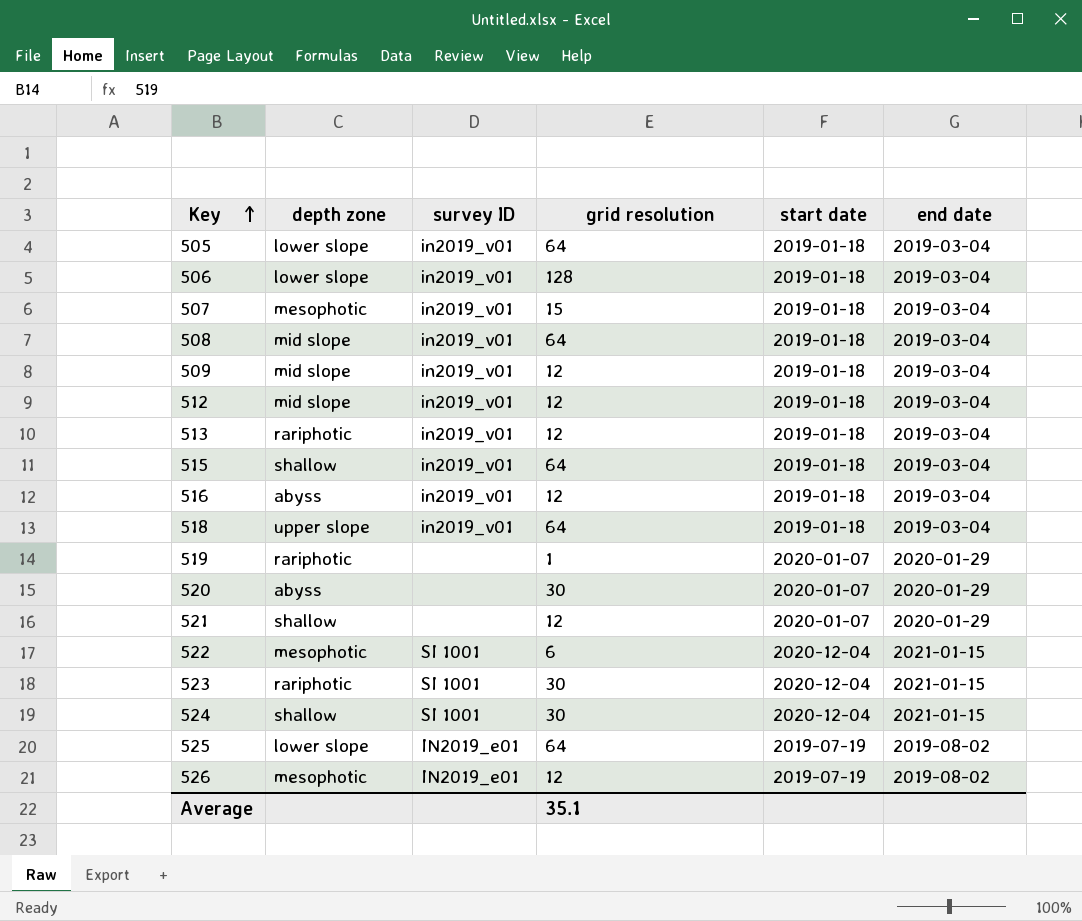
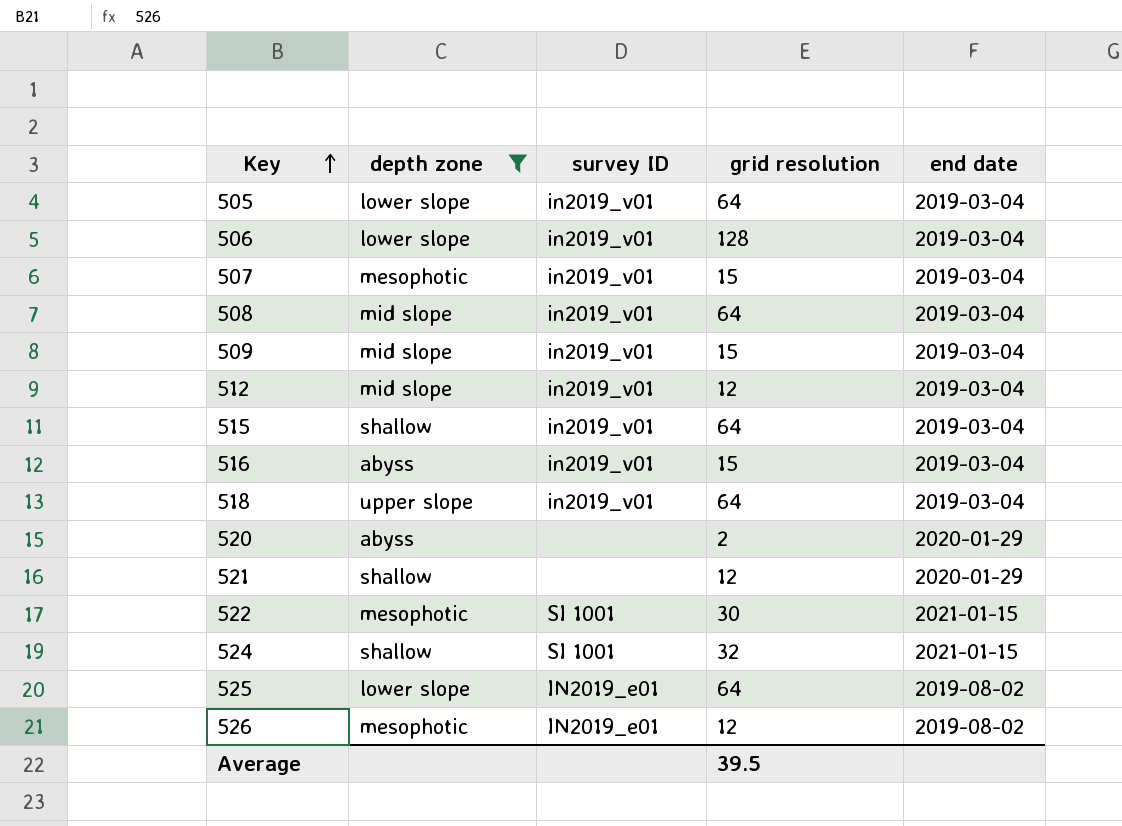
filter: none -> depth zone != rariphotic
column start date | position: 5 -> none
509 | grid resolution: 12 -> 15
516 | grid resolution: 12 -> 15
520 | grid resolution: 30 -> 2
522 | grid resolution: 6 -> 30
524 | grid resolution: 30 -> 32
Average | grid resolution: 35.1 -> 39.5

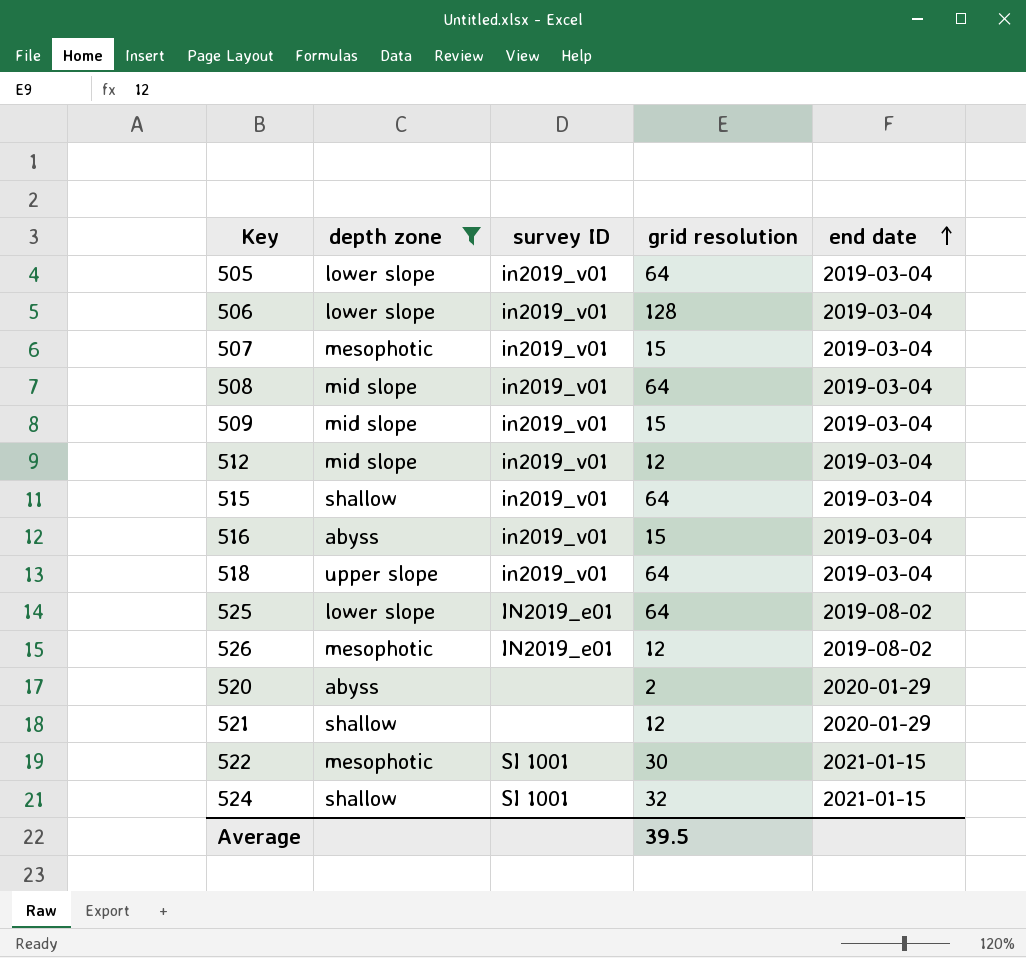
row order: Key ascending -> end date ascending

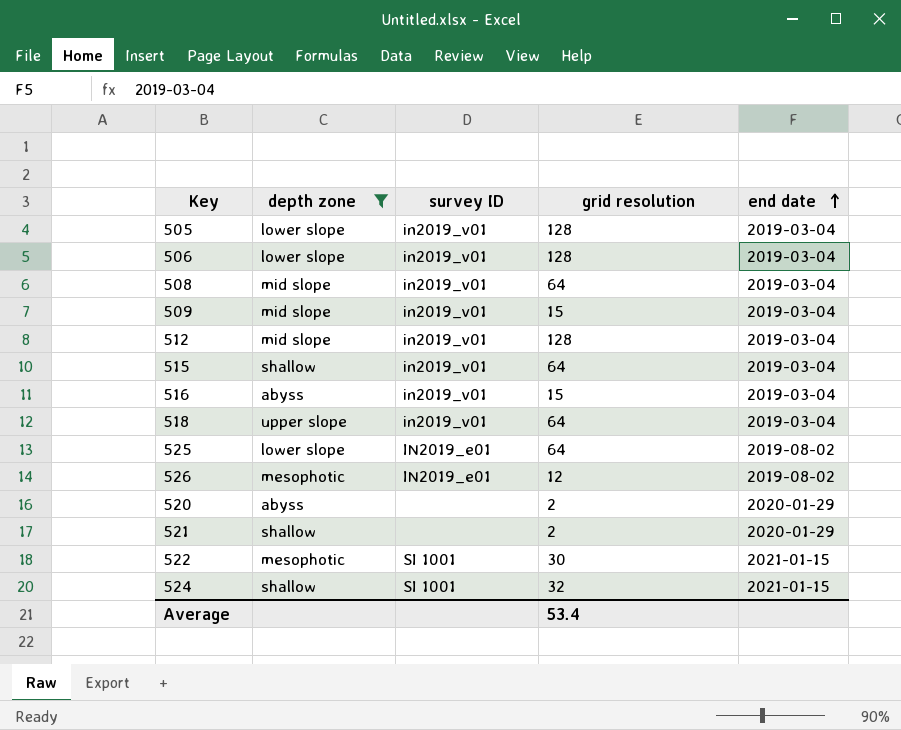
row 507: mesophotic | in2019_v01 | 15 | 2019-03-04 -> none
505 | grid resolution: 64 -> 128
512 | grid resolution: 12 -> 128
521 | grid resolution: 12 -> 2
Average | grid resolution: 39.5 -> 53.4

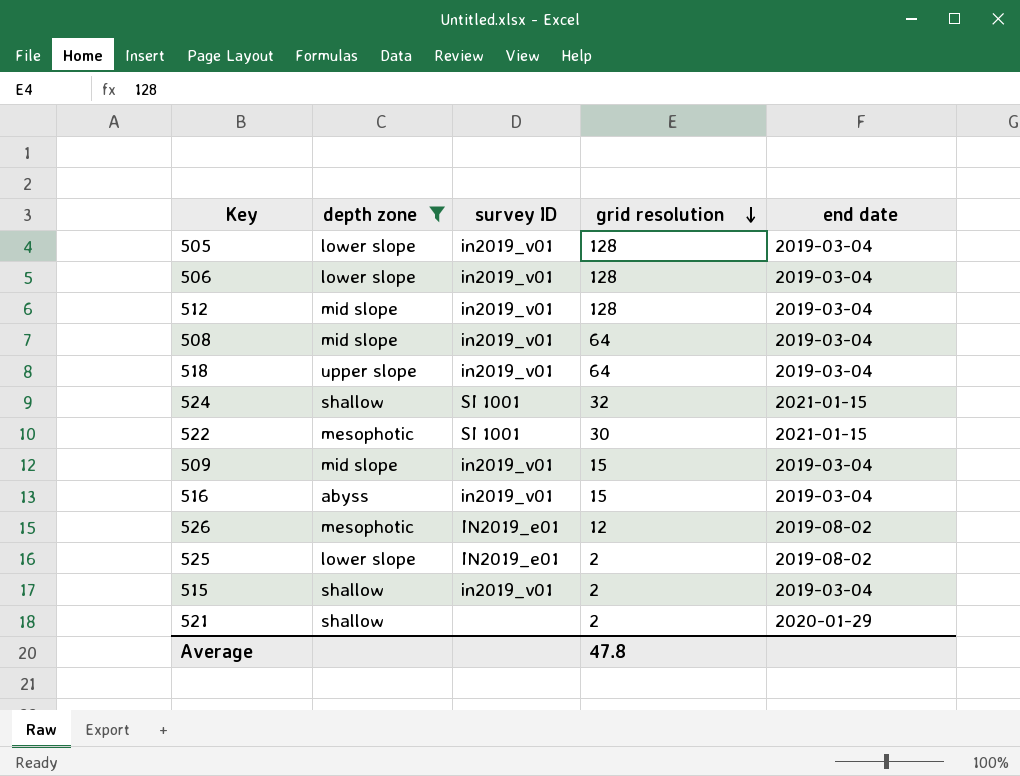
row order: end date ascending -> grid resolution descending
row 520: abyss | none | 2 | 2020-01-29 -> none
525 | grid resolution: 64 -> 2
515 | grid resolution: 64 -> 2
Average | grid resolution: 53.4 -> 47.8

